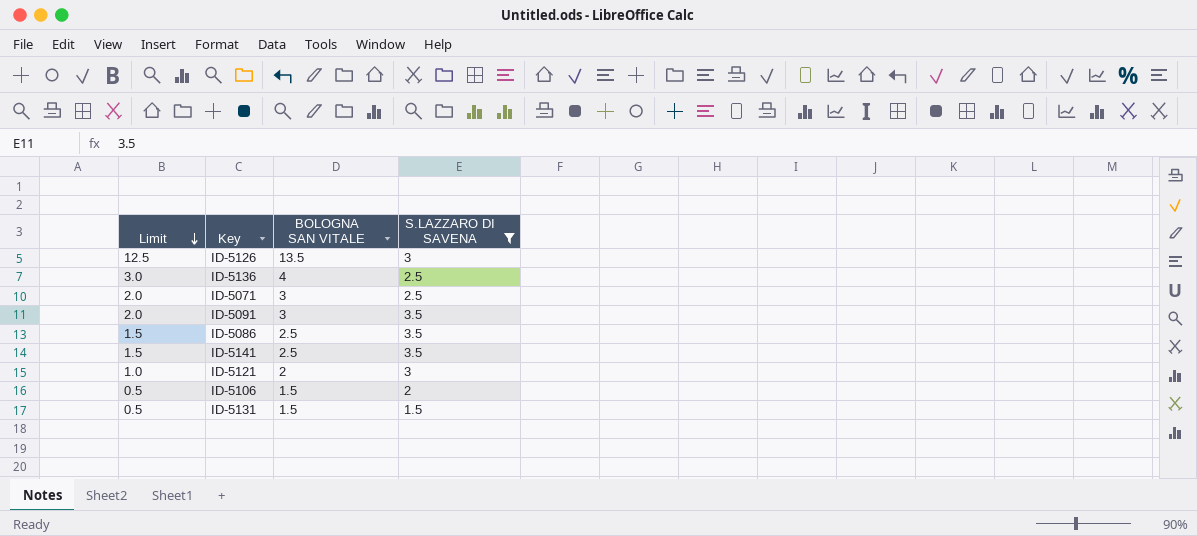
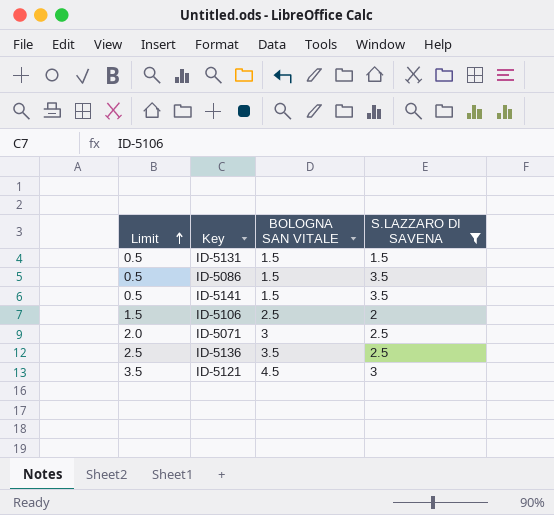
row order: Limit descending -> Limit ascending
row ID-5126: 12.5 | 13.5 | 3 -> none
row ID-5091: 2.0 | 3 | 3.5 -> none
ID-5086 | Limit: 1.5 -> 0.5
ID-5086 | BOLOGNA SAN VITALE: 2.5 -> 1.5
ID-5141 | Limit: 1.5 -> 0.5
ID-5141 | BOLOGNA SAN VITALE: 2.5 -> 1.5
ID-5106 | Limit: 0.5 -> 1.5
ID-5106 | BOLOGNA SAN VITALE: 1.5 -> 2.5
ID-5136 | Limit: 3.0 -> 2.5
ID-5136 | BOLOGNA SAN VITALE: 4 -> 3.5
ID-5121 | Limit: 1.0 -> 3.5
ID-5121 | BOLOGNA SAN VITALE: 2 -> 4.5

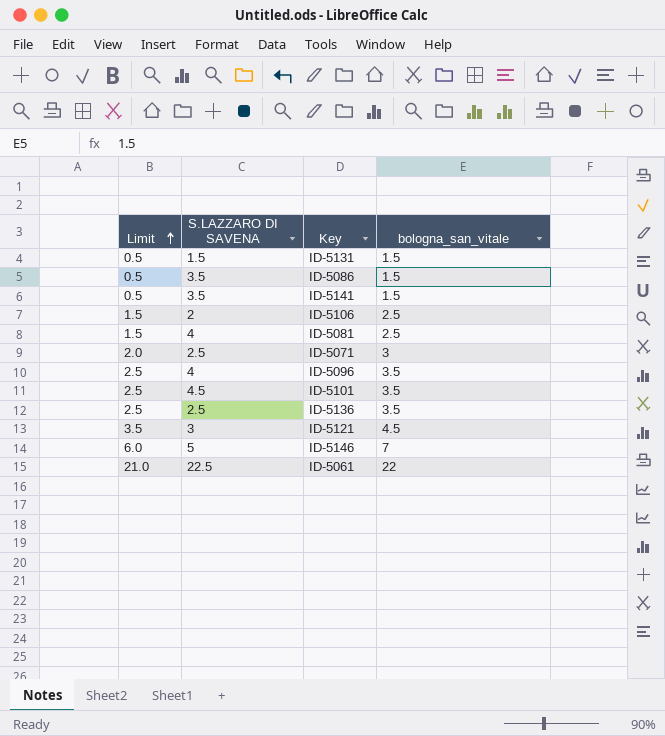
filter: S.LAZZARO DI SAVENA <= 3.5 -> none
column S.LAZZARO DI SAVENA | position: 4 -> 2
column name: BOLOGNA SAN VITALE -> bologna_san_vitale

